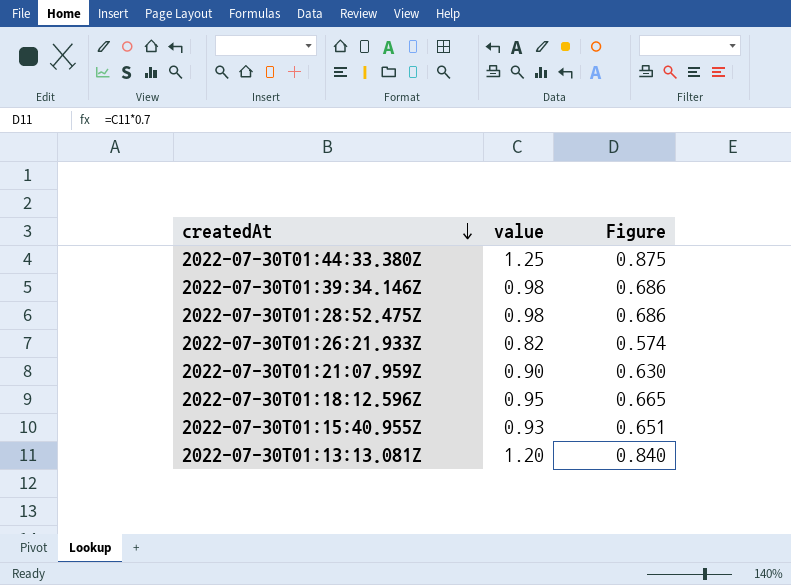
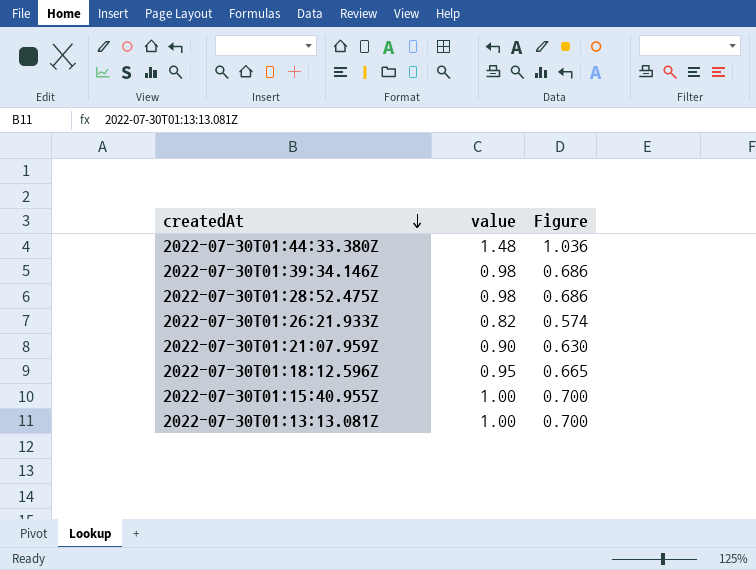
2022-07-30T01:44:33.380Z | value: 1.25 -> 1.48
2022-07-30T01:44:33.380Z | Figure: 0.875 -> 1.036
2022-07-30T01:15:40.955Z | value: 0.93 -> 1.00
2022-07-30T01:15:40.955Z | Figure: 0.651 -> 0.700
2022-07-30T01:13:13.081Z | value: 1.20 -> 1.00
2022-07-30T01:13:13.081Z | Figure: 0.840 -> 0.700

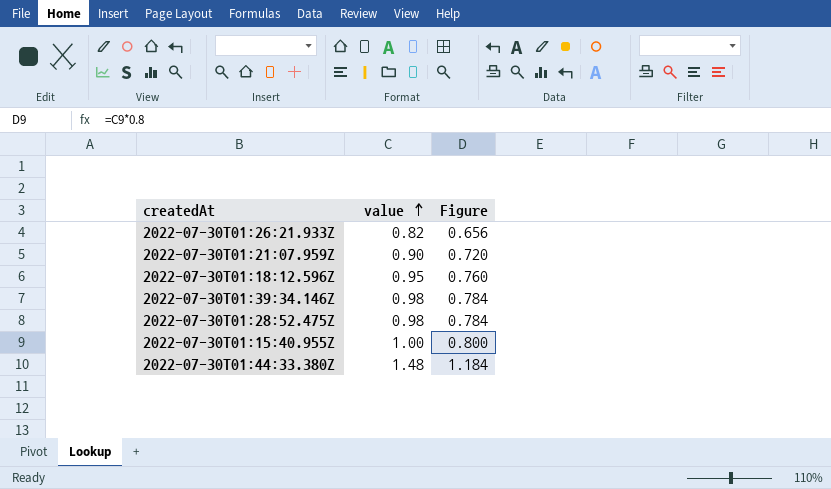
row order: createdAt descending -> value ascending
column Figure | formula: [value] * 0.7 -> [value] * 0.8
row 2022-07-30T01:13:13.081Z: 1.00 | 0.700 -> none

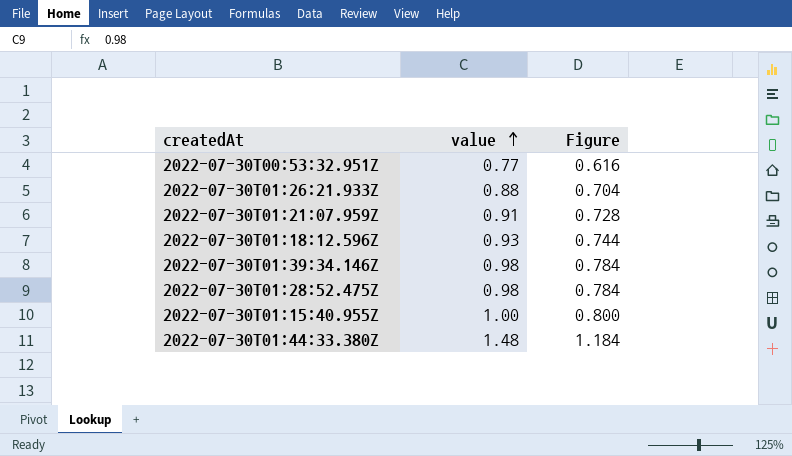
row 2022-07-30T00:53:32.951Z: none -> 0.77 | 0.616
2022-07-30T01:26:21.933Z | value: 0.82 -> 0.88
2022-07-30T01:26:21.933Z | Figure: 0.656 -> 0.704
2022-07-30T01:21:07.959Z | value: 0.90 -> 0.91
2022-07-30T01:21:07.959Z | Figure: 0.720 -> 0.728
2022-07-30T01:18:12.596Z | value: 0.95 -> 0.93
2022-07-30T01:18:12.596Z | Figure: 0.760 -> 0.744

